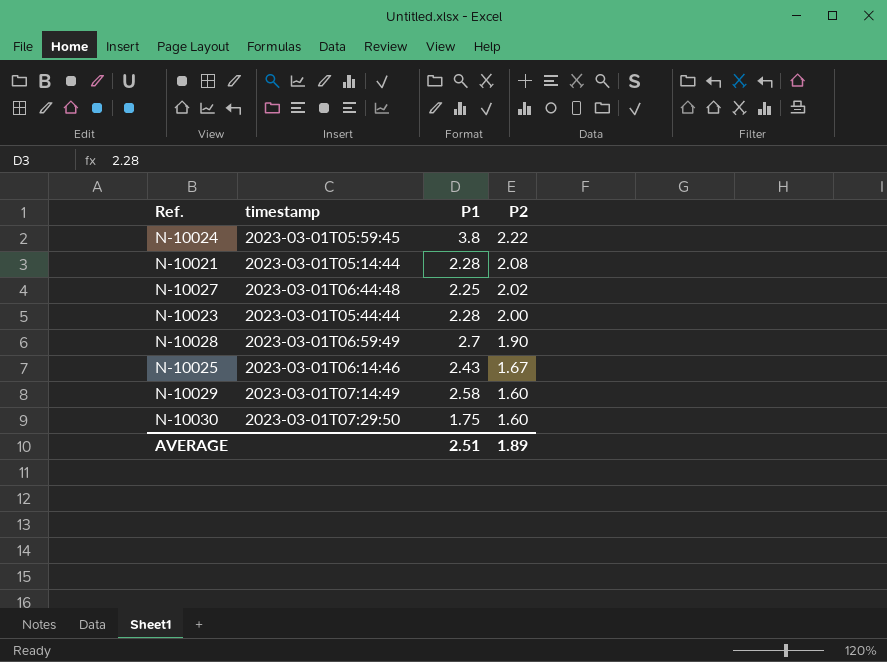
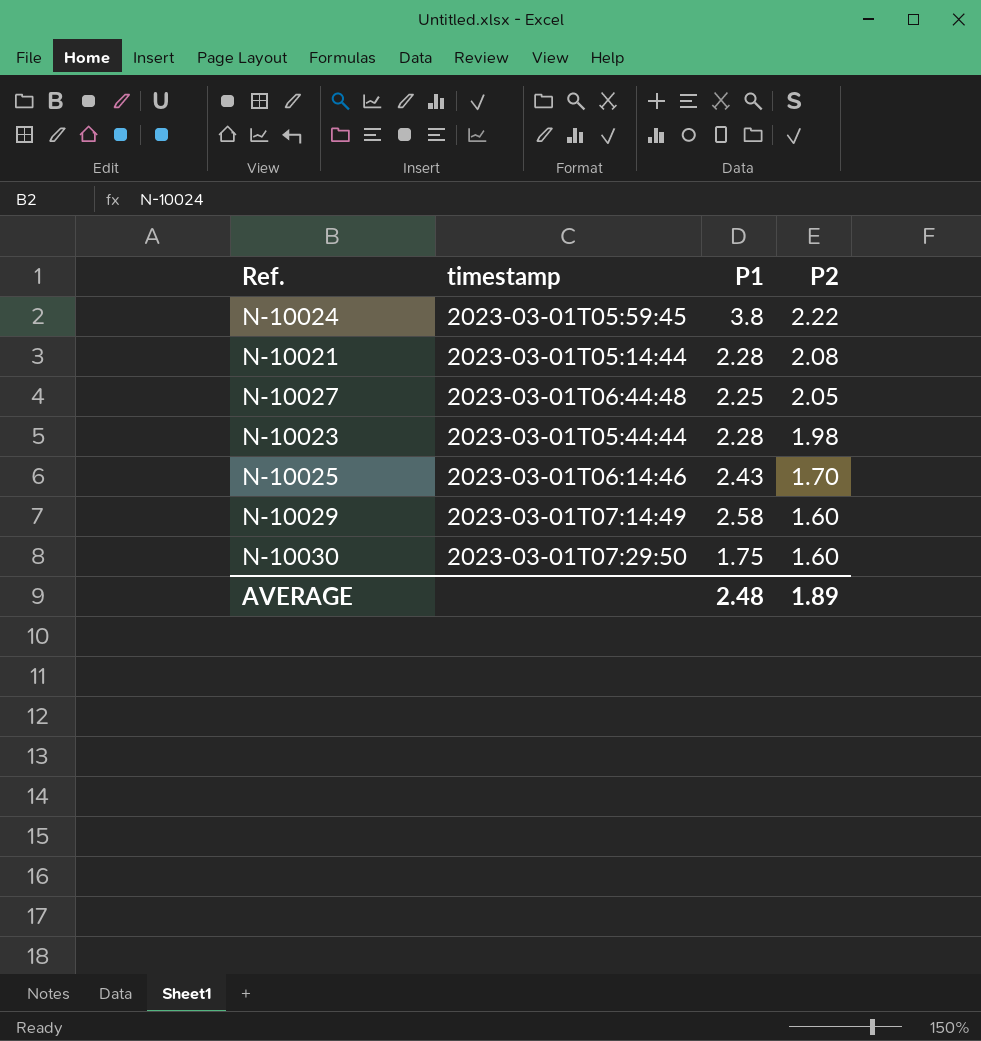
row N-10028: 2023-03-01T06:59:49 | 2.7 | 1.90 -> none
N-10027 | P2: 2.02 -> 2.05
N-10023 | P2: 2.00 -> 1.98
N-10025 | P2: 1.67 -> 1.70
AVERAGE | P1: 2.51 -> 2.48

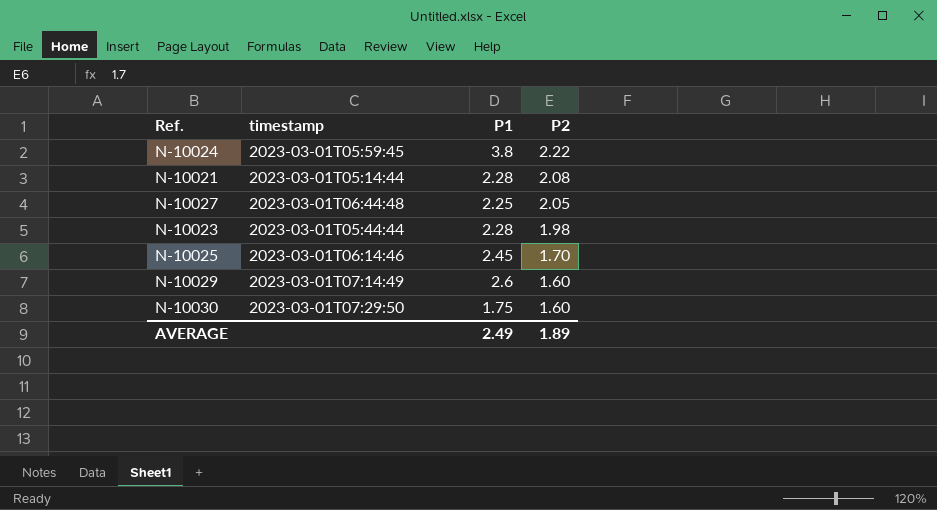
N-10025 | P1: 2.43 -> 2.45
N-10029 | P1: 2.58 -> 2.6
AVERAGE | P1: 2.48 -> 2.49

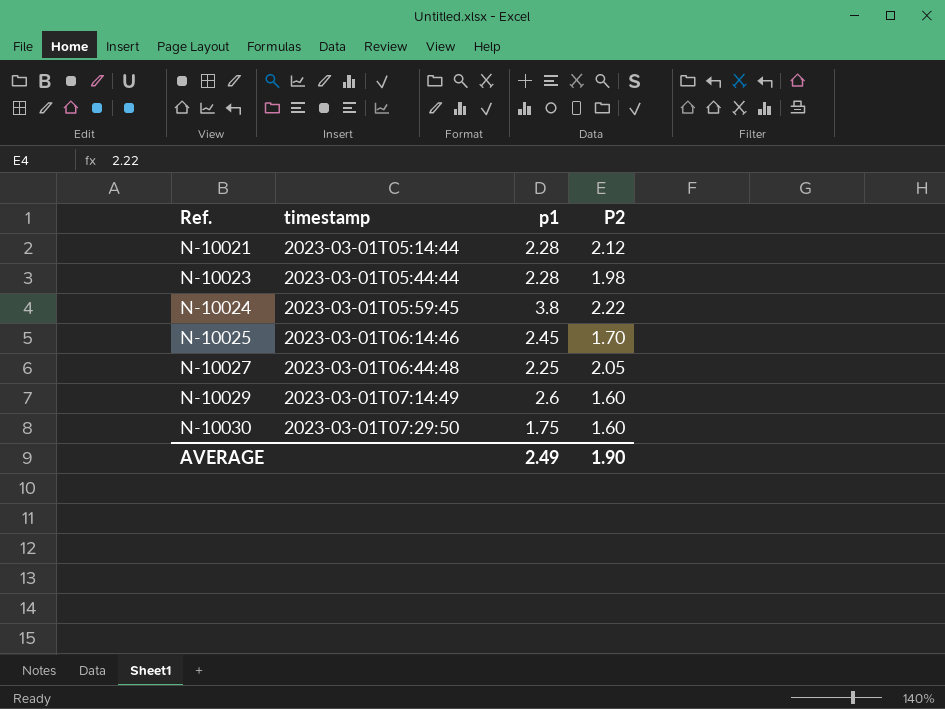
row order: P2 descending -> Ref. ascending
column name: P1 -> p1
N-10021 | P2: 2.08 -> 2.12
AVERAGE | P2: 1.89 -> 1.90

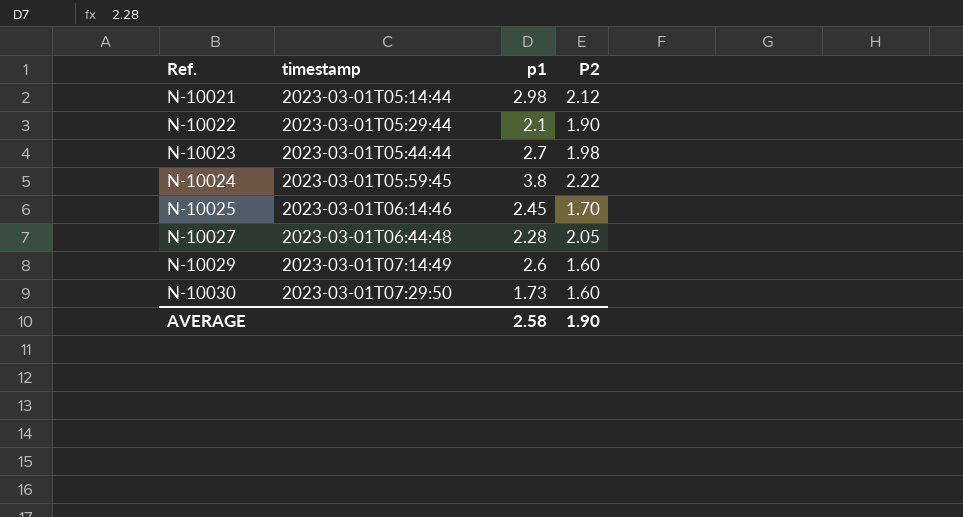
N-10021 | p1: 2.28 -> 2.98
row N-10022: none -> 2023-03-01T05:29:44 | 2.1 | 1.90
N-10023 | p1: 2.28 -> 2.7
N-10027 | p1: 2.25 -> 2.28
N-10030 | p1: 1.75 -> 1.73
AVERAGE | p1: 2.49 -> 2.58

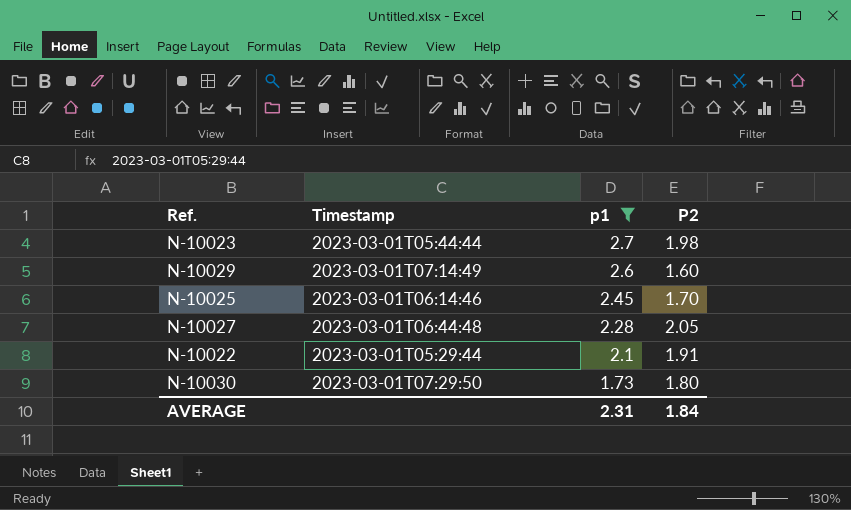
filter: none -> p1 <= 2.7
row order: Ref. ascending -> p1 descending
column name: timestamp -> Timestamp
N-10022 | P2: 1.90 -> 1.91
N-10030 | P2: 1.60 -> 1.80
AVERAGE | p1: 2.58 -> 2.31
AVERAGE | P2: 1.90 -> 1.84

